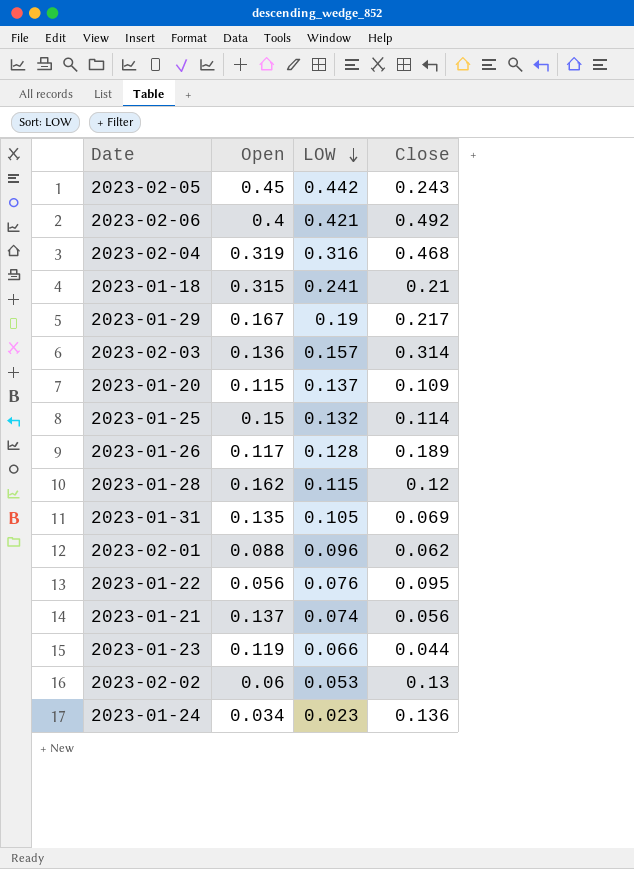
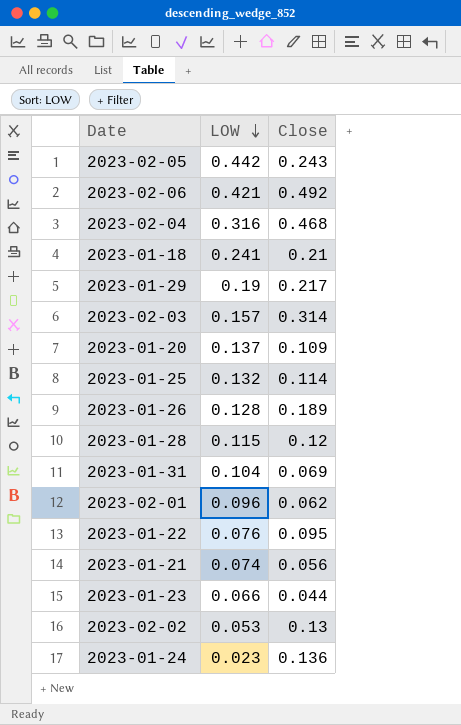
column Open | position: 2 -> none
2023-01-31 | LOW: 0.105 -> 0.104

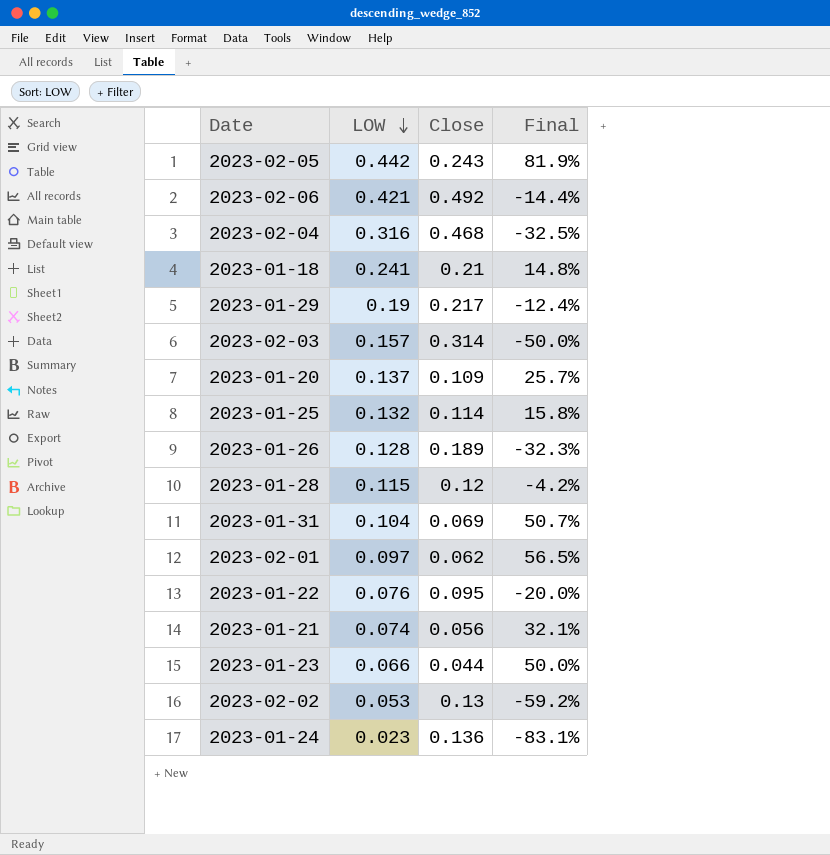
column Final | formula: none -> ([LOW] - [Close]) / [Close]
2023-02-01 | LOW: 0.096 -> 0.097

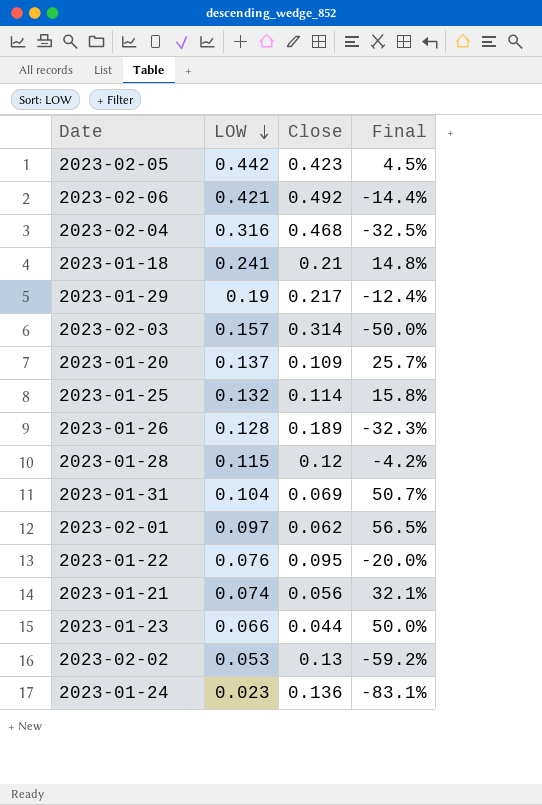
2023-02-05 | Close: 0.243 -> 0.423
2023-02-05 | Final: 81.9% -> 4.5%

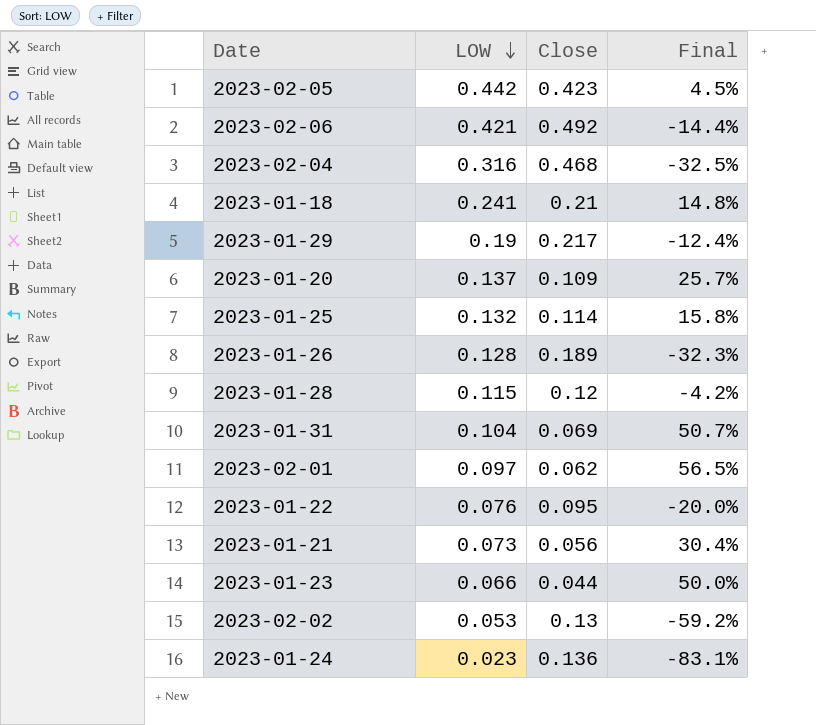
row 2023-02-03: 0.157 | 0.314 | -50.0% -> none
2023-01-21 | LOW: 0.074 -> 0.073
2023-01-21 | Final: 32.1% -> 30.4%

